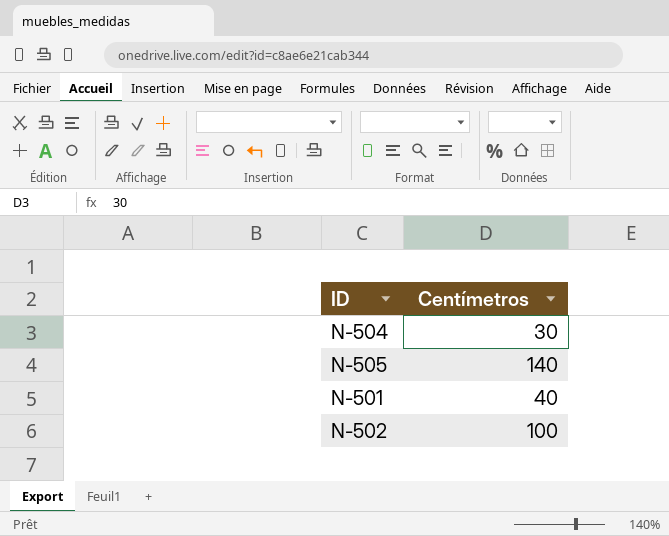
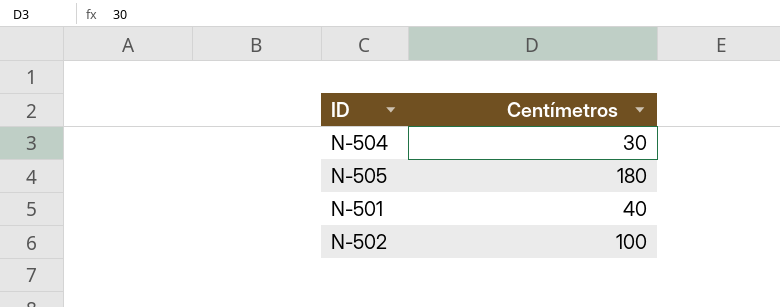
N-505 | Centímetros: 140 -> 180

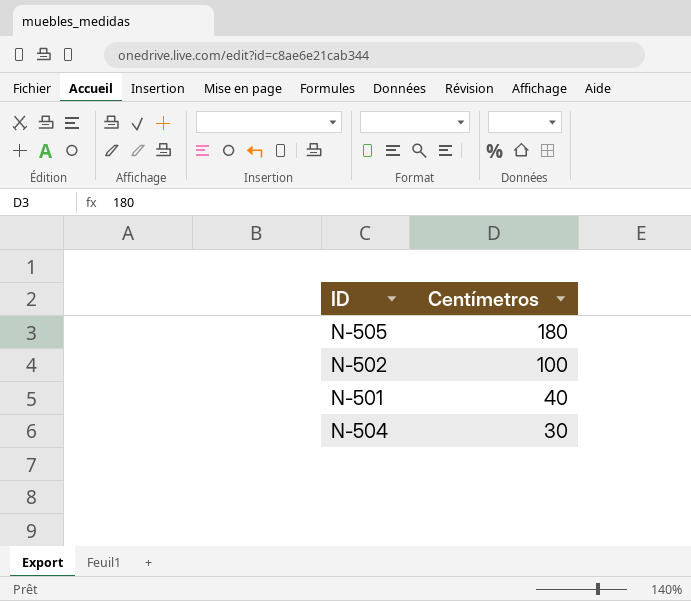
row order: none -> Centímetros descending

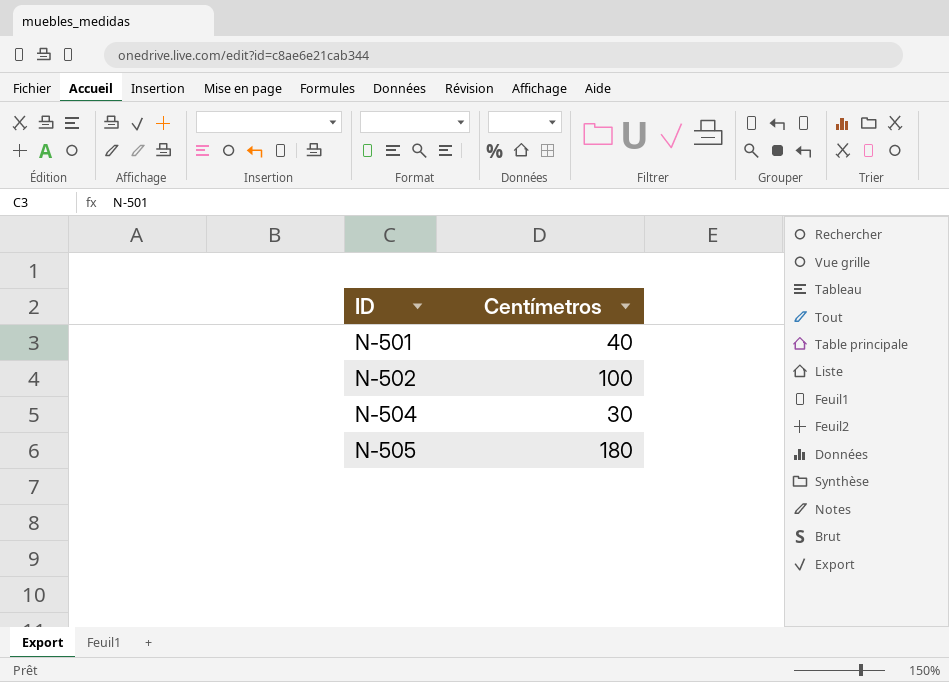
row order: Centímetros descending -> ID ascending

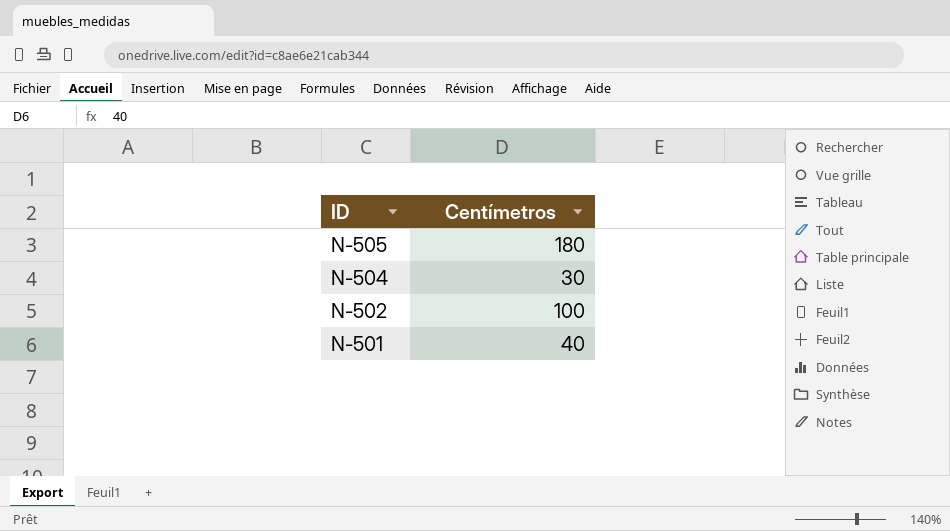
row order: ID ascending -> ID descending

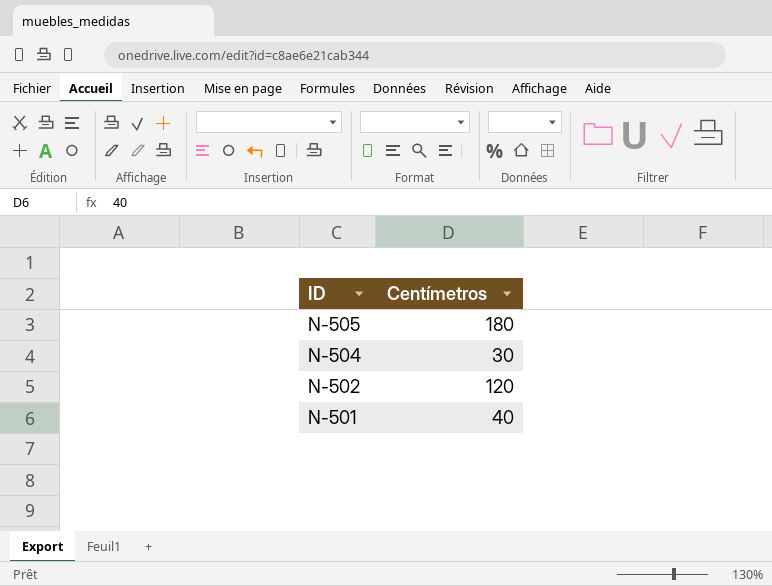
N-502 | Centímetros: 100 -> 120

